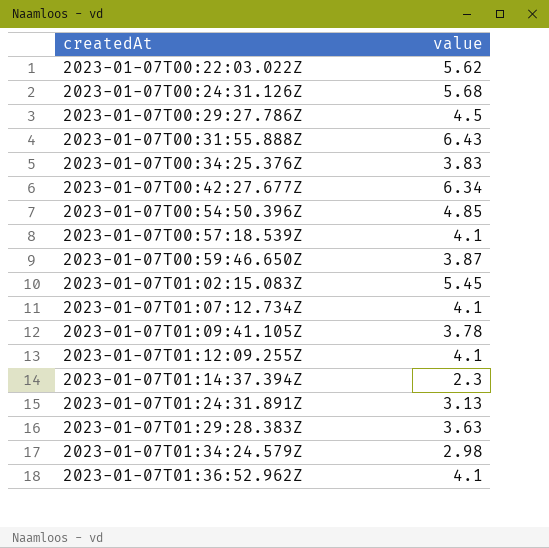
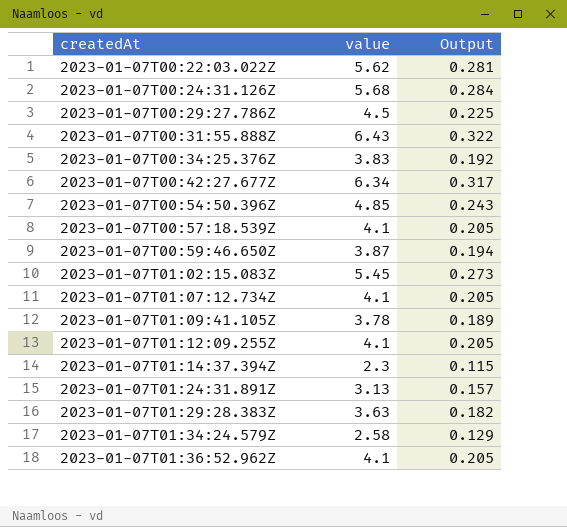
column Output | formula: none -> [value] * 0.05
2023-01-07T01:34:24.579Z | value: 2.98 -> 2.58

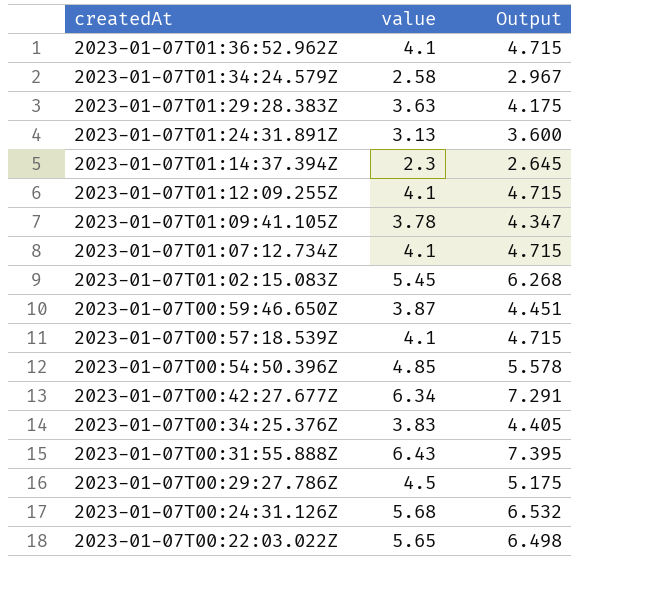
row order: createdAt ascending -> createdAt descending
column Output | formula: [value] * 0.05 -> [value] * 1.15
2023-01-07T00:22:03.022Z | value: 5.62 -> 5.65

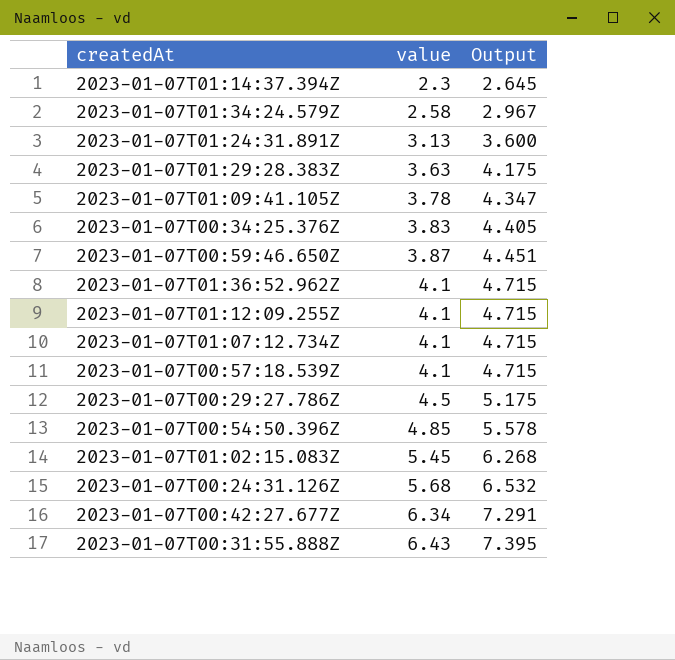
row order: createdAt descending -> value ascending
row 2023-01-07T00:22:03.022Z: 5.65 | 6.498 -> none

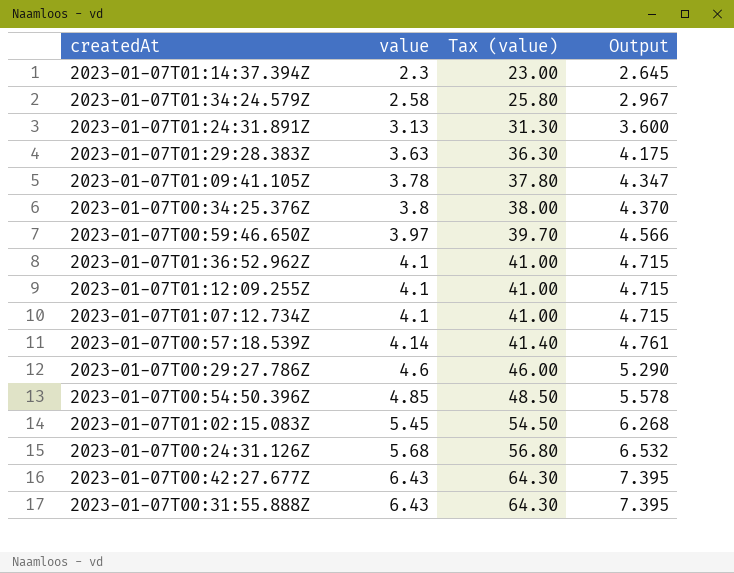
column Tax (value) | formula: none -> [value] * 10
2023-01-07T00:34:25.376Z | value: 3.83 -> 3.8
2023-01-07T00:34:25.376Z | Output: 4.405 -> 4.370
2023-01-07T00:59:46.650Z | value: 3.87 -> 3.97
2023-01-07T00:59:46.650Z | Output: 4.451 -> 4.566
2023-01-07T00:57:18.539Z | value: 4.1 -> 4.14
2023-01-07T00:57:18.539Z | Output: 4.715 -> 4.761
2023-01-07T00:29:27.786Z | value: 4.5 -> 4.6
2023-01-07T00:29:27.786Z | Output: 5.175 -> 5.290
2023-01-07T00:42:27.677Z | value: 6.34 -> 6.43
2023-01-07T00:42:27.677Z | Output: 7.291 -> 7.395

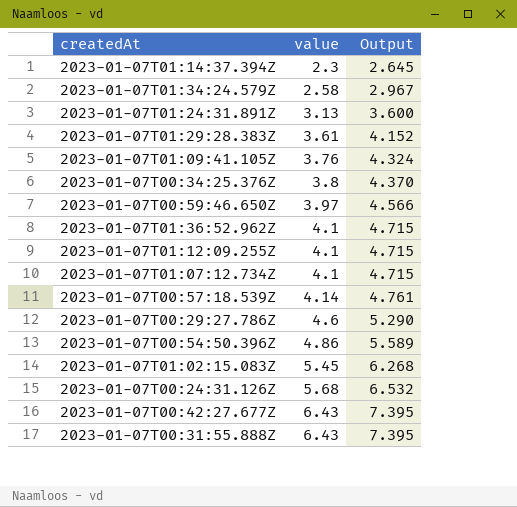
column Tax (value) | formula: [value] * 10 -> none
2023-01-07T01:29:28.383Z | value: 3.63 -> 3.61
2023-01-07T01:29:28.383Z | Output: 4.175 -> 4.152
2023-01-07T01:09:41.105Z | value: 3.78 -> 3.76
2023-01-07T01:09:41.105Z | Output: 4.347 -> 4.324
2023-01-07T00:54:50.396Z | value: 4.85 -> 4.86
2023-01-07T00:54:50.396Z | Output: 5.578 -> 5.589

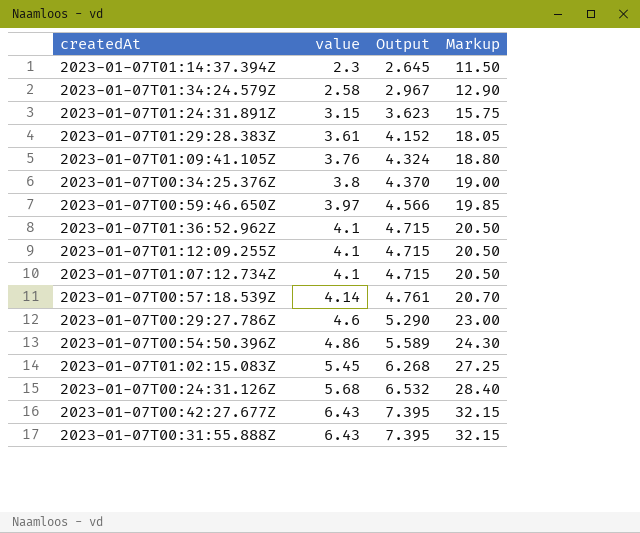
column Markup | formula: none -> [value] * 5
2023-01-07T01:24:31.891Z | value: 3.13 -> 3.15
2023-01-07T01:24:31.891Z | Output: 3.600 -> 3.623

